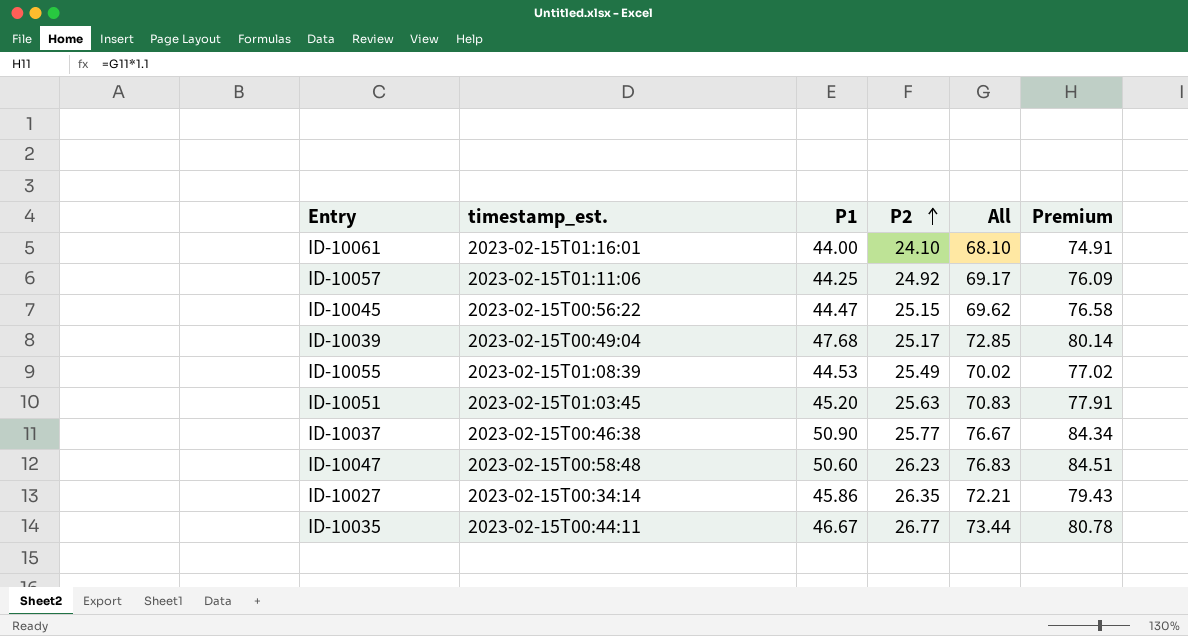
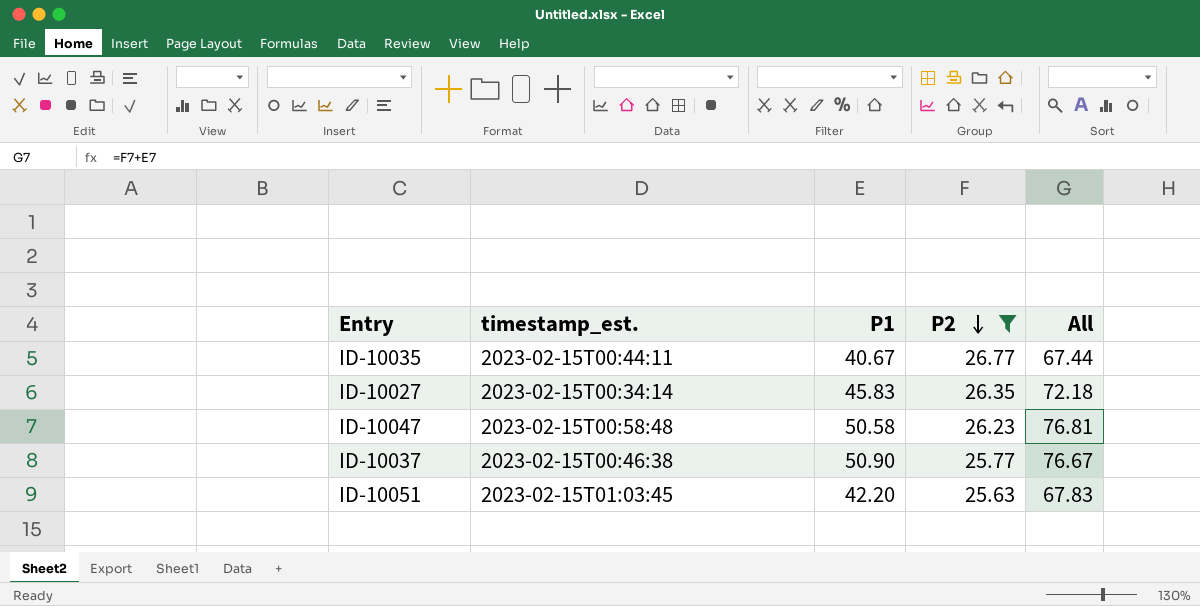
filter: none -> P2 >= 25.63
row order: P2 ascending -> P2 descending
column Premium | formula: [All] * 1.1 -> none
ID-10035 | P1: 46.67 -> 40.67
ID-10035 | All: 73.44 -> 67.44
ID-10027 | P1: 45.86 -> 45.83
ID-10027 | All: 72.21 -> 72.18
ID-10047 | P1: 50.60 -> 50.58
ID-10047 | All: 76.83 -> 76.81
ID-10051 | P1: 45.20 -> 42.20
ID-10051 | All: 70.83 -> 67.83

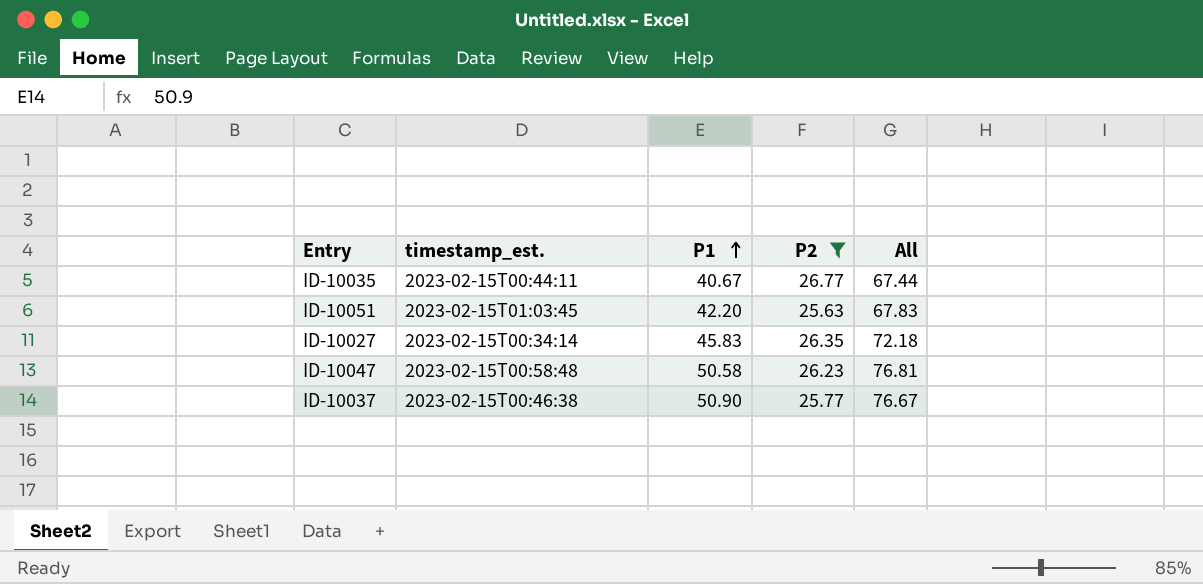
row order: P2 descending -> P1 ascending

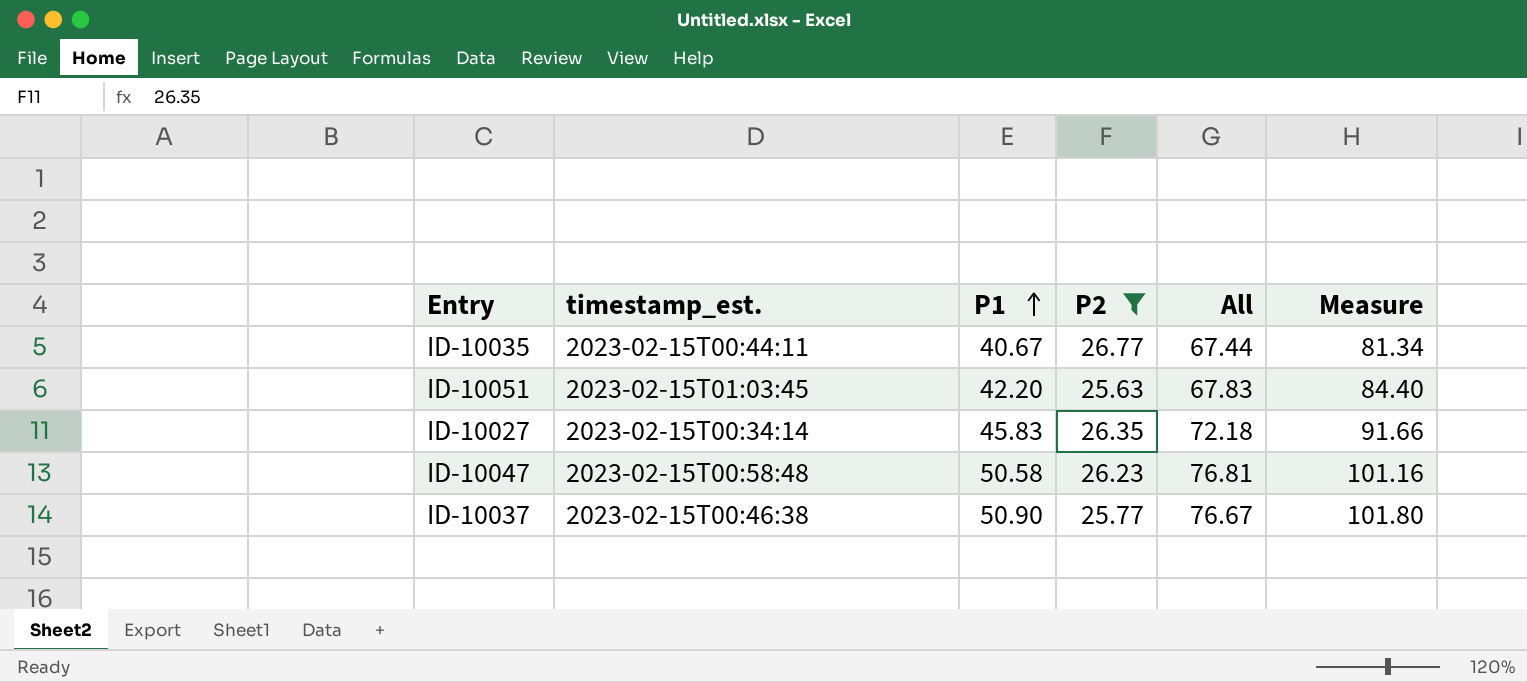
column Measure | formula: none -> [P1] * 2

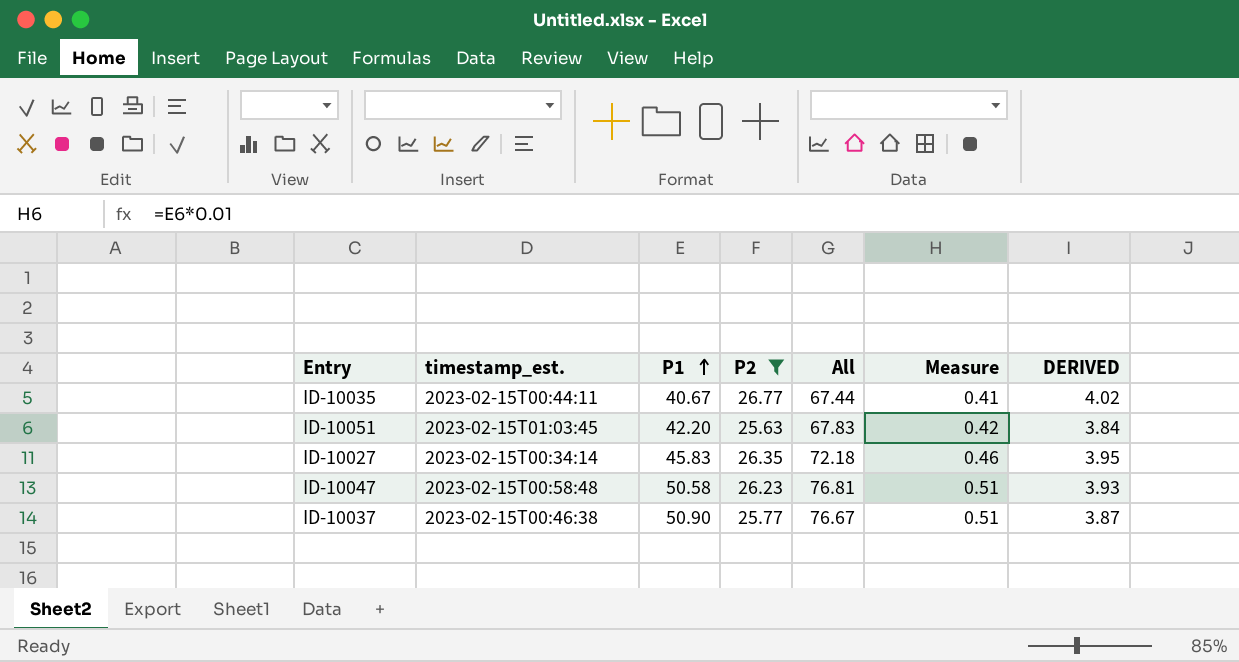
column Measure | formula: [P1] * 2 -> [P1] * 0.01
column DERIVED | formula: none -> [P2] * 0.15

